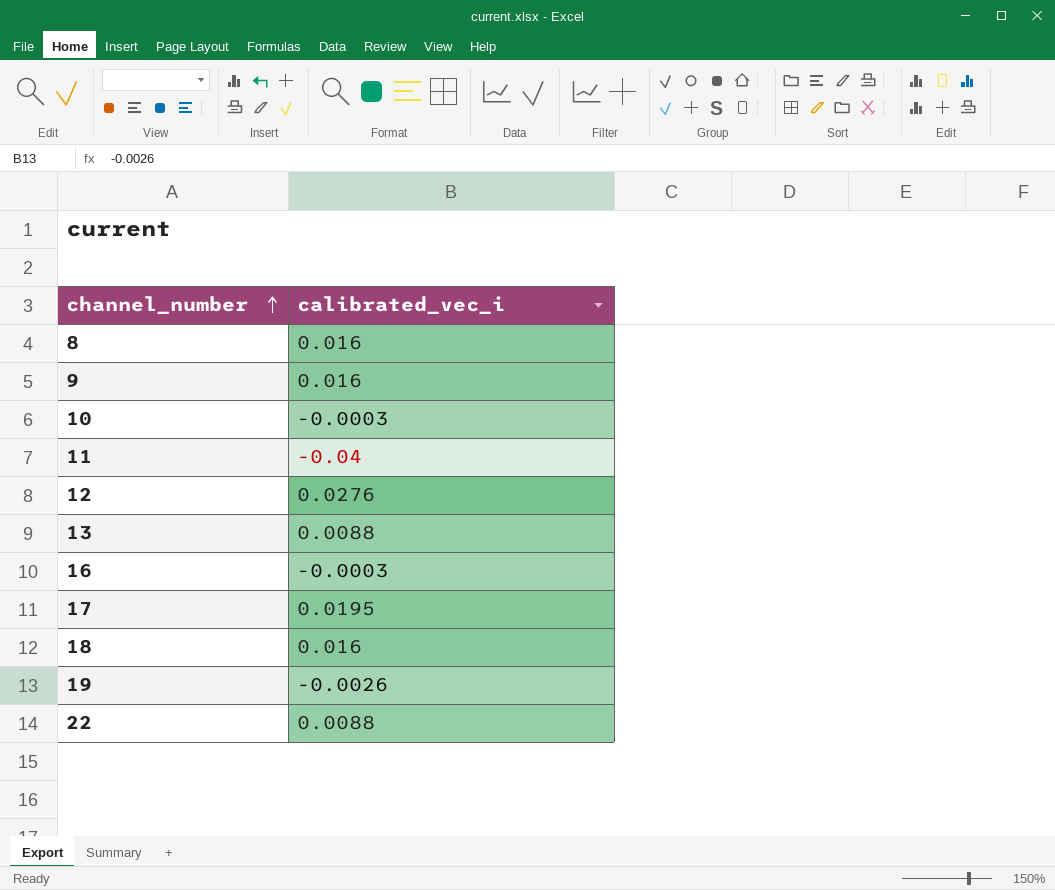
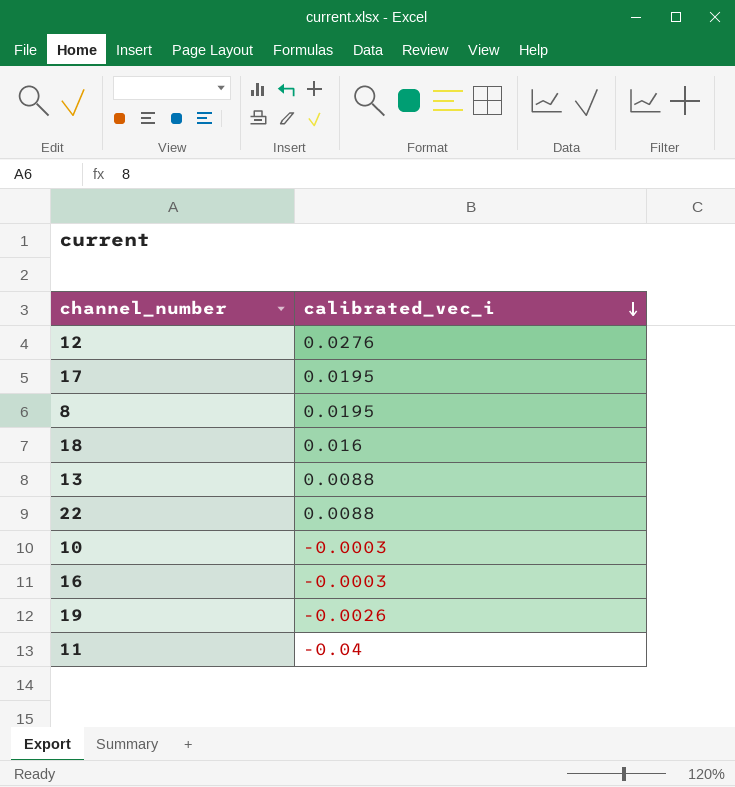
row order: channel_number ascending -> calibrated_vec_i descending
row 9: 0.016 -> none
8 | calibrated_vec_i: 0.016 -> 0.0195

